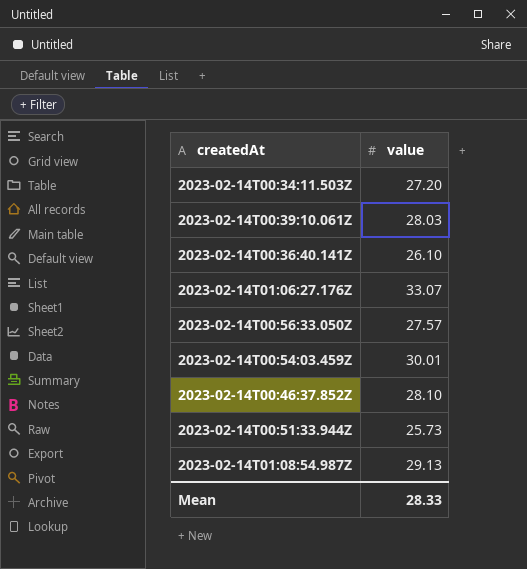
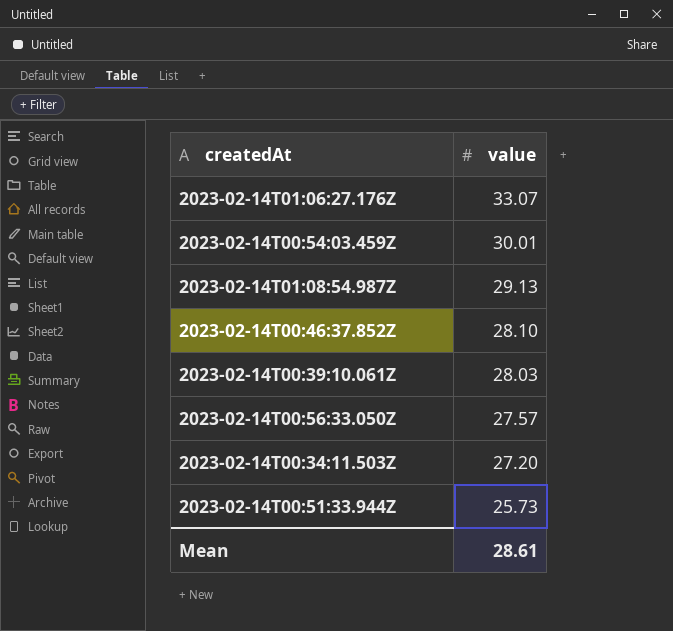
row order: none -> value descending
row 2023-02-14T00:36:40.141Z: 26.10 -> none
Mean | value: 28.33 -> 28.61

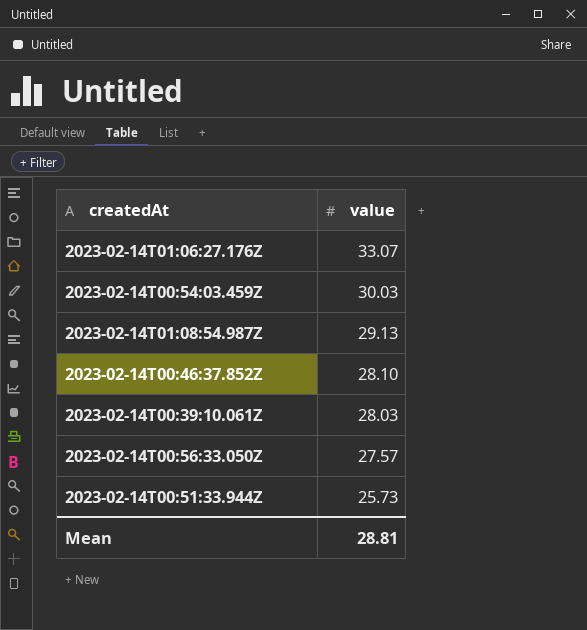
row 2023-02-14T00:34:11.503Z: 27.20 -> none
2023-02-14T00:54:03.459Z | value: 30.01 -> 30.03
Mean | value: 28.61 -> 28.81

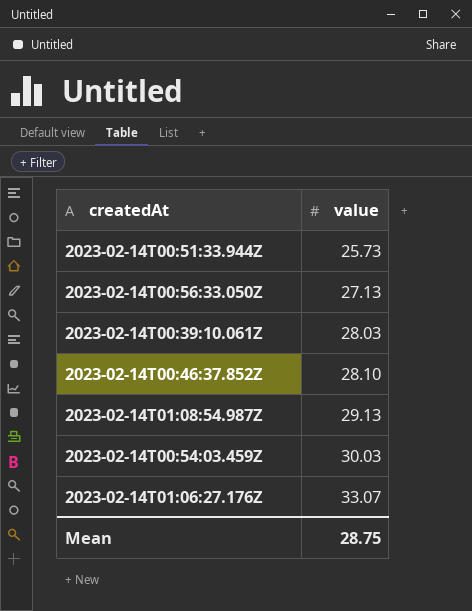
row order: value descending -> value ascending
2023-02-14T00:56:33.050Z | value: 27.57 -> 27.13
Mean | value: 28.81 -> 28.75

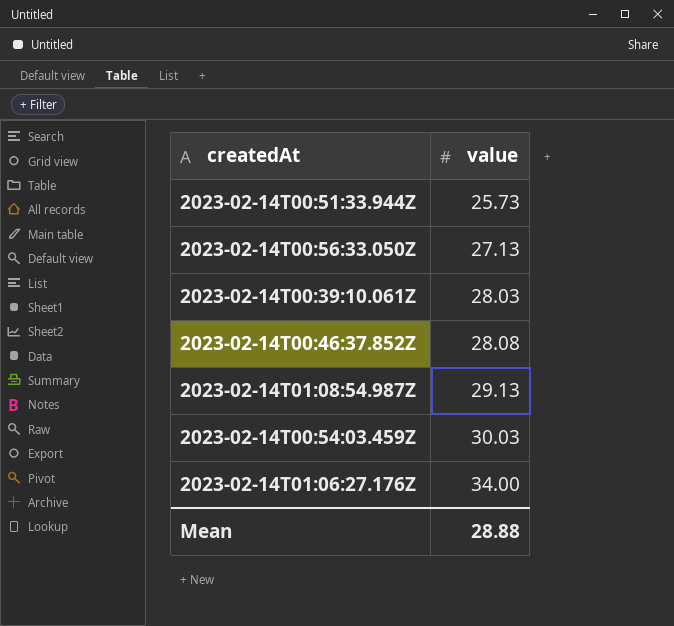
2023-02-14T00:46:37.852Z | value: 28.10 -> 28.08
2023-02-14T01:06:27.176Z | value: 33.07 -> 34.00
Mean | value: 28.75 -> 28.88

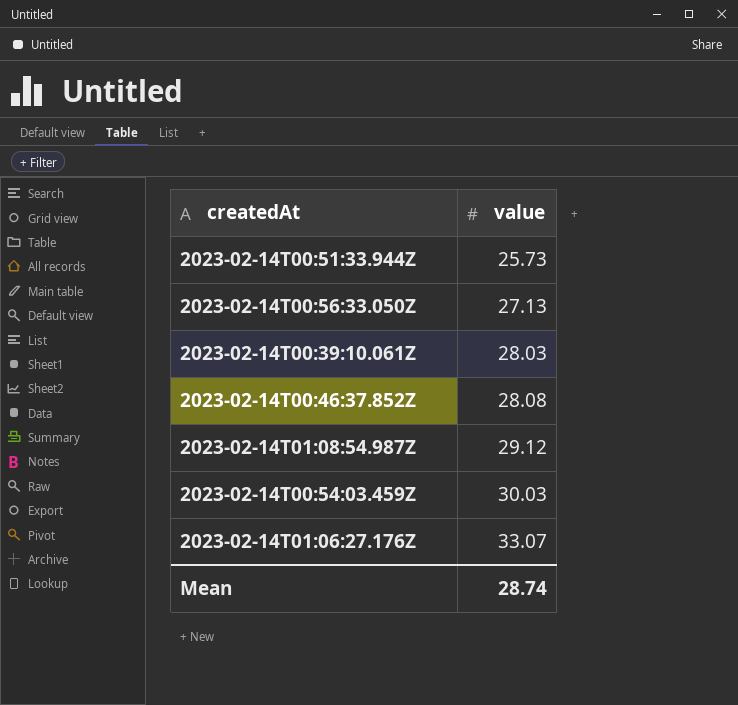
2023-02-14T01:08:54.987Z | value: 29.13 -> 29.12
2023-02-14T01:06:27.176Z | value: 34.00 -> 33.07
Mean | value: 28.88 -> 28.74

